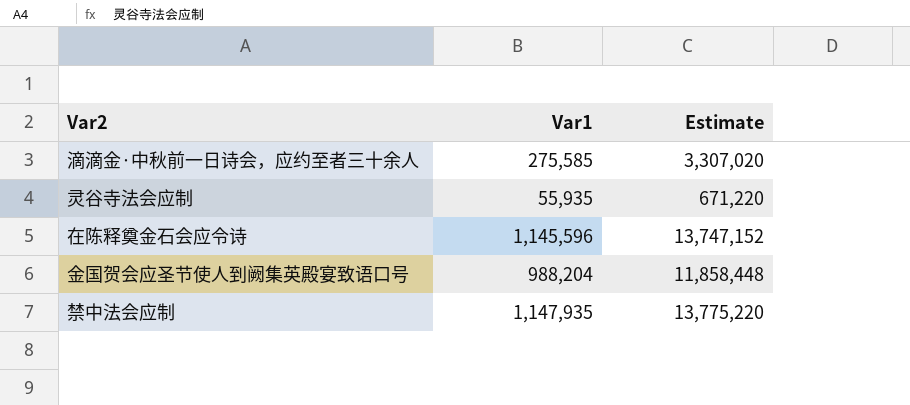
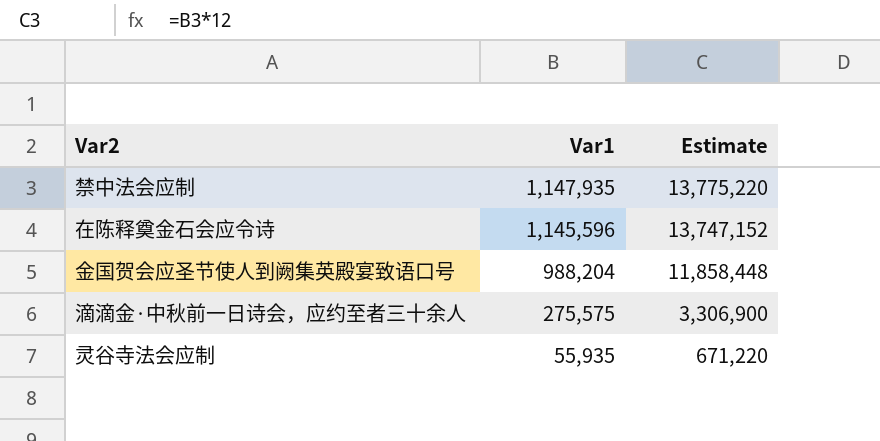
row order: none -> Var1 descending
滴滴金·中秋前一日诗会，应约至者三十余人 | Var1: 275,585 -> 275,575
滴滴金·中秋前一日诗会，应约至者三十余人 | Estimate: 3,307,020 -> 3,306,900

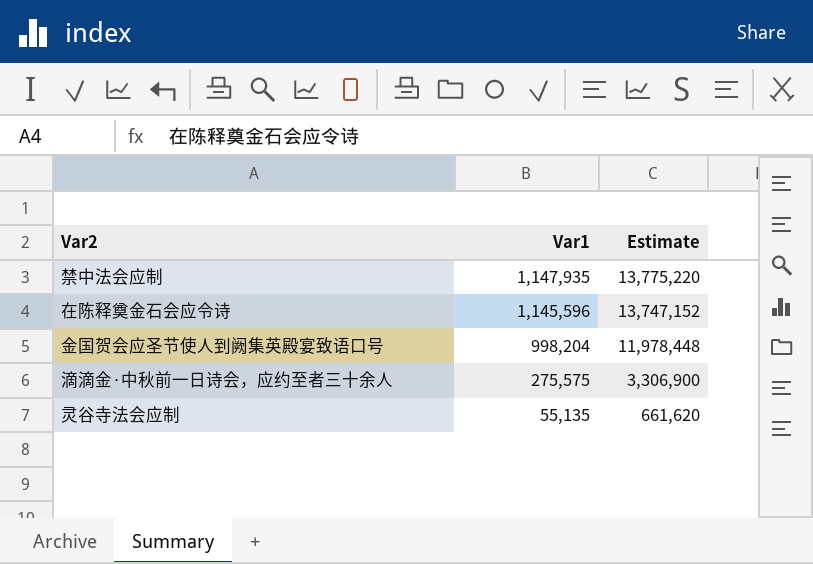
金国贺会应圣节使人到阙集英殿宴致语口号 | Var1: 988,204 -> 998,204
金国贺会应圣节使人到阙集英殿宴致语口号 | Estimate: 11,858,448 -> 11,978,448
灵谷寺法会应制 | Var1: 55,935 -> 55,135
灵谷寺法会应制 | Estimate: 671,220 -> 661,620

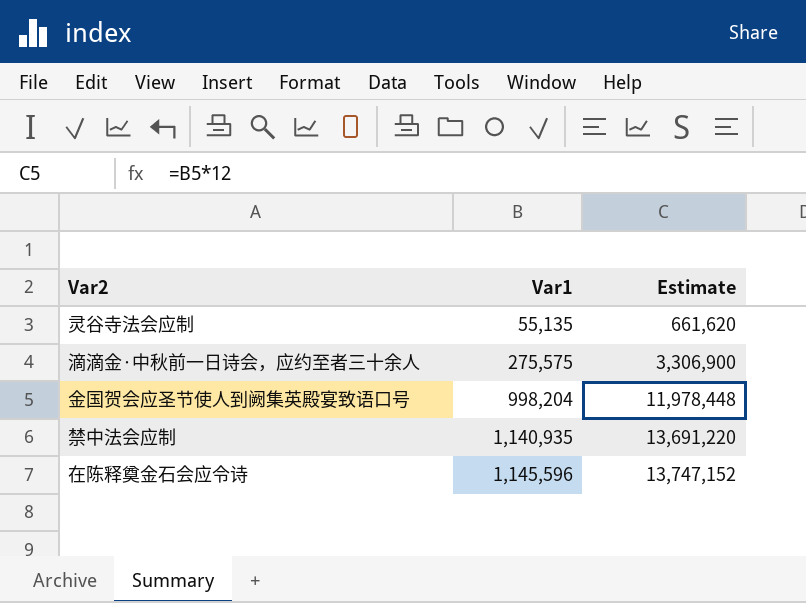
row order: Var1 descending -> Var1 ascending
禁中法会应制 | Var1: 1,147,935 -> 1,140,935
禁中法会应制 | Estimate: 13,775,220 -> 13,691,220

